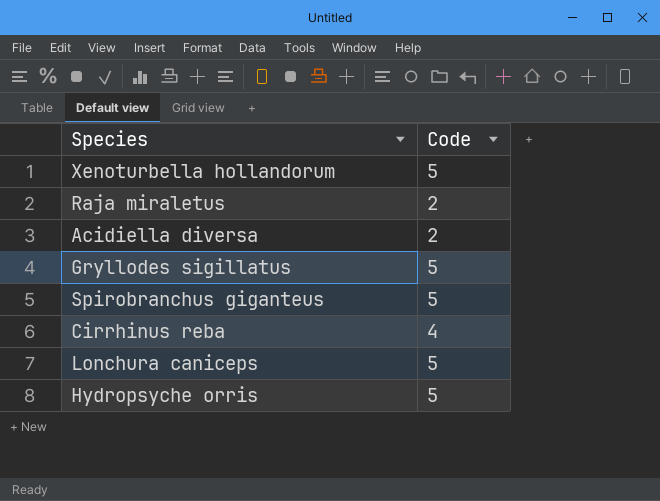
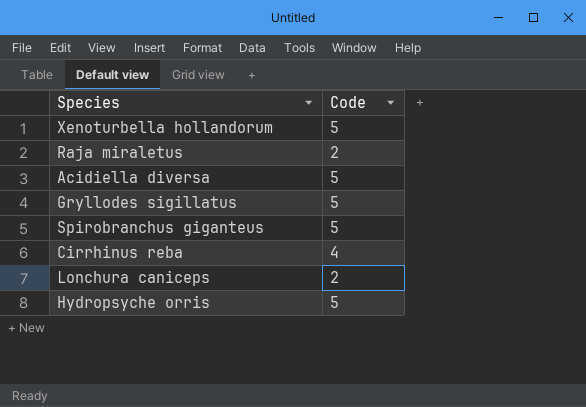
Acidiella diversa | Code: 2 -> 5
Lonchura caniceps | Code: 5 -> 2

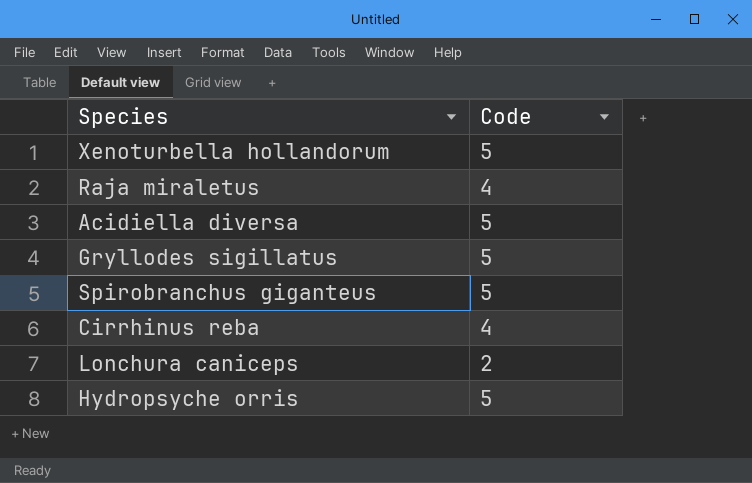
Raja miraletus | Code: 2 -> 4

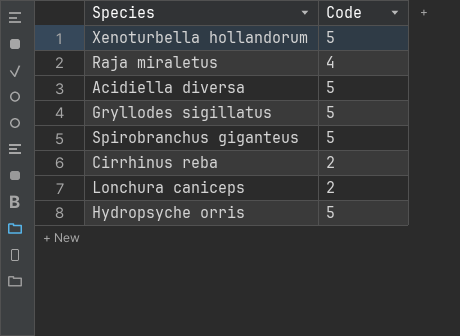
Cirrhinus reba | Code: 4 -> 2

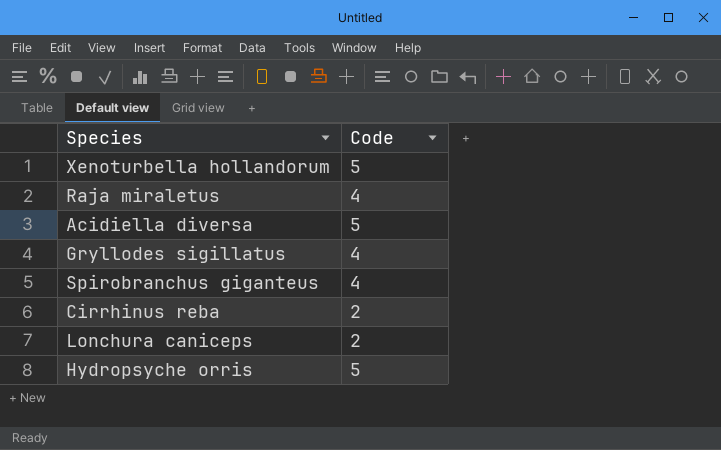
Gryllodes sigillatus | Code: 5 -> 4
Spirobranchus giganteus | Code: 5 -> 4

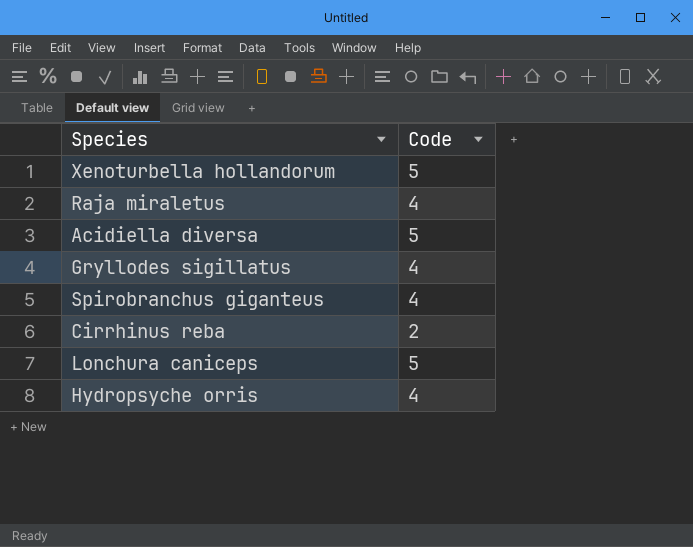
Lonchura caniceps | Code: 2 -> 5
Hydropsyche orris | Code: 5 -> 4

